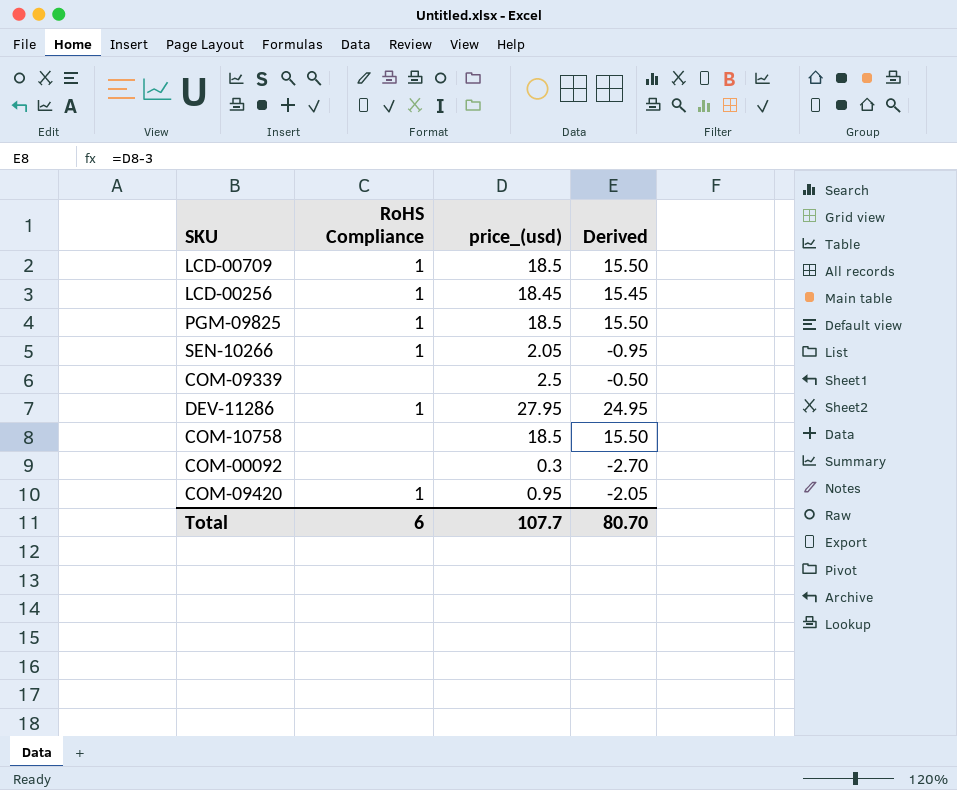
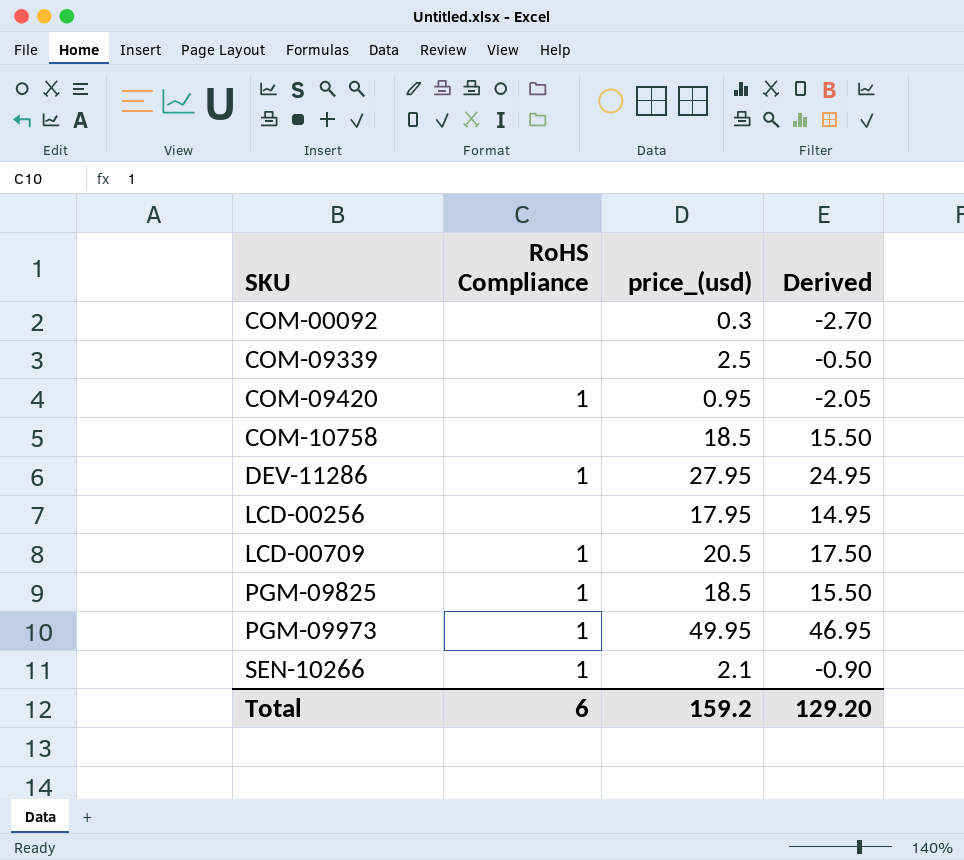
row order: none -> SKU ascending
LCD-00256 | RoHS Compliance: 1 -> none
LCD-00256 | price_(usd): 18.45 -> 17.95
LCD-00256 | Derived: 15.45 -> 14.95
LCD-00709 | price_(usd): 18.5 -> 20.5
LCD-00709 | Derived: 15.50 -> 17.50
row PGM-09973: none -> 1 | 49.95 | 46.95
SEN-10266 | price_(usd): 2.05 -> 2.1
SEN-10266 | Derived: -0.95 -> -0.90
Total | price_(usd): 107.7 -> 159.2
Total | Derived: 80.70 -> 129.20

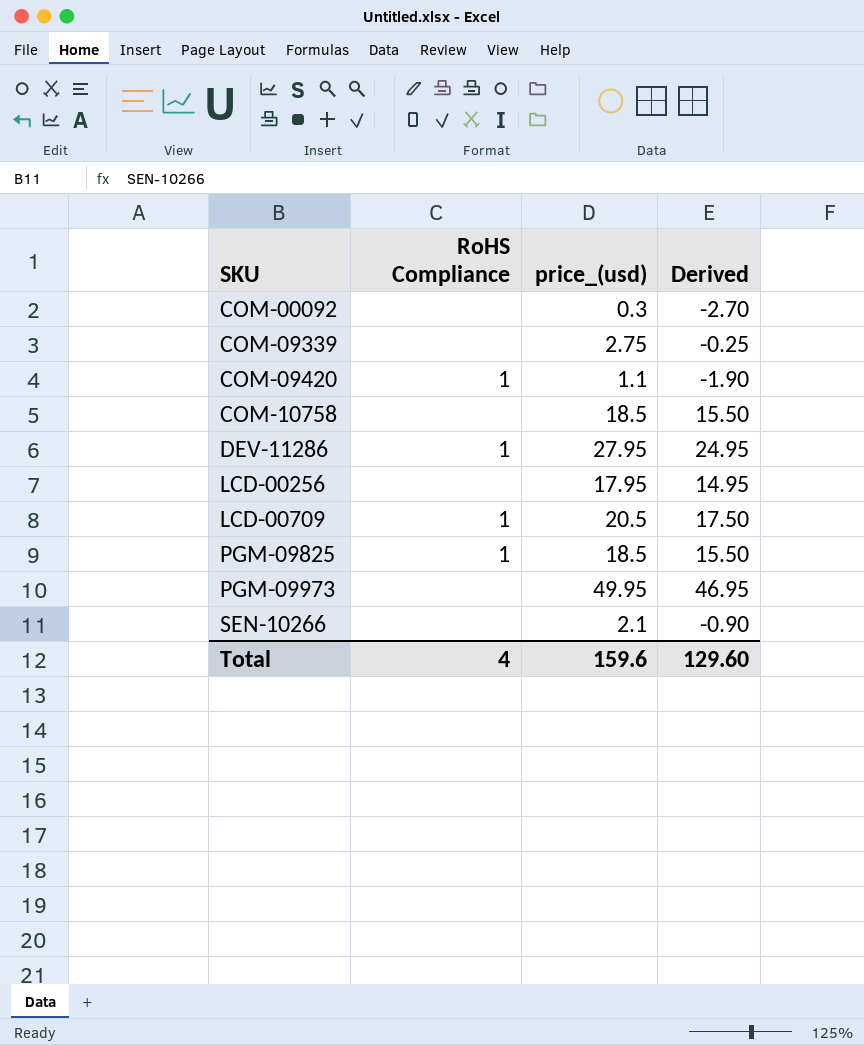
COM-09339 | price_(usd): 2.5 -> 2.75
COM-09339 | Derived: -0.50 -> -0.25
COM-09420 | price_(usd): 0.95 -> 1.1
COM-09420 | Derived: -2.05 -> -1.90
PGM-09973 | RoHS Compliance: 1 -> none
SEN-10266 | RoHS Compliance: 1 -> none
Total | RoHS Compliance: 6 -> 4
Total | price_(usd): 159.2 -> 159.6
Total | Derived: 129.20 -> 129.60

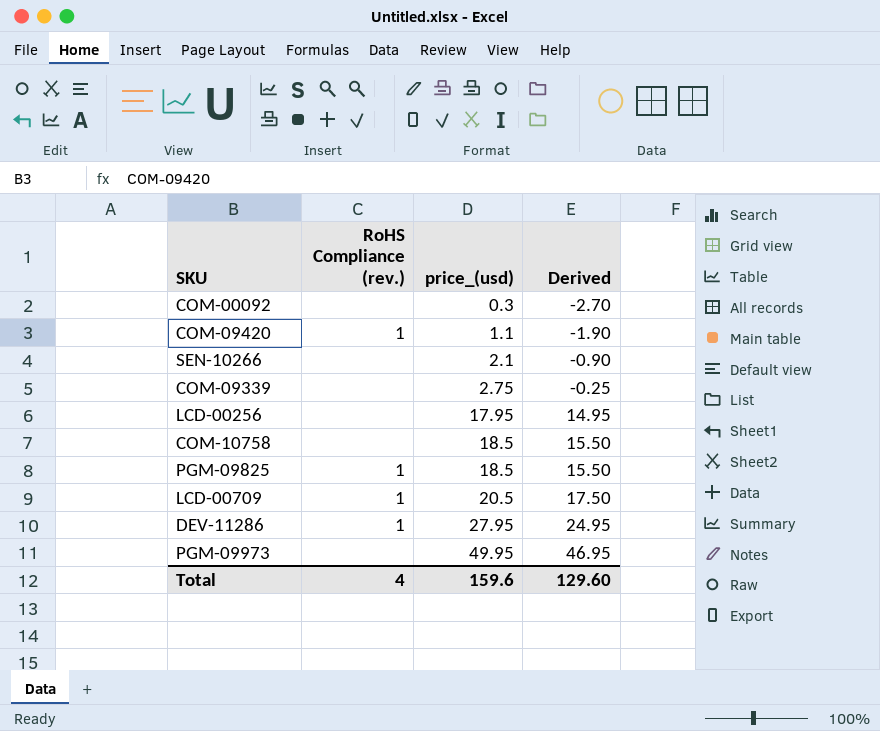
row order: SKU ascending -> price_(usd) ascending
column name: RoHS Compliance -> RoHS Compliance (rev.)

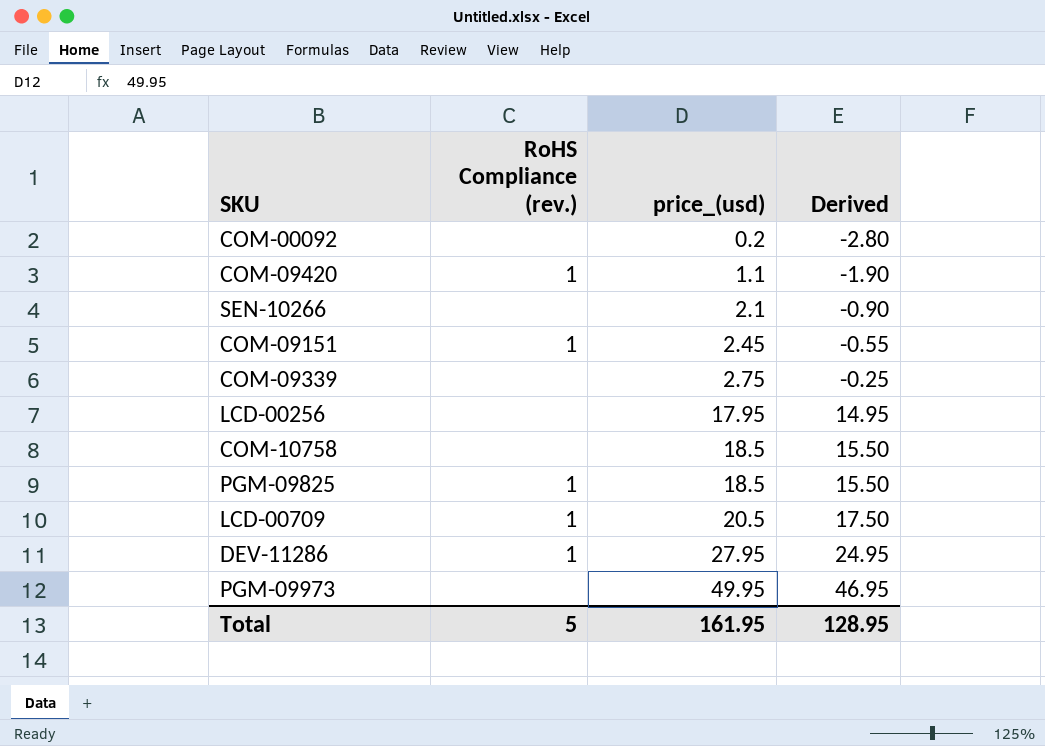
COM-00092 | price_(usd): 0.3 -> 0.2
COM-00092 | Derived: -2.70 -> -2.80
row COM-09151: none -> 1 | 2.45 | -0.55
Total | RoHS Compliance (rev.): 4 -> 5
Total | price_(usd): 159.6 -> 161.95
Total | Derived: 129.60 -> 128.95

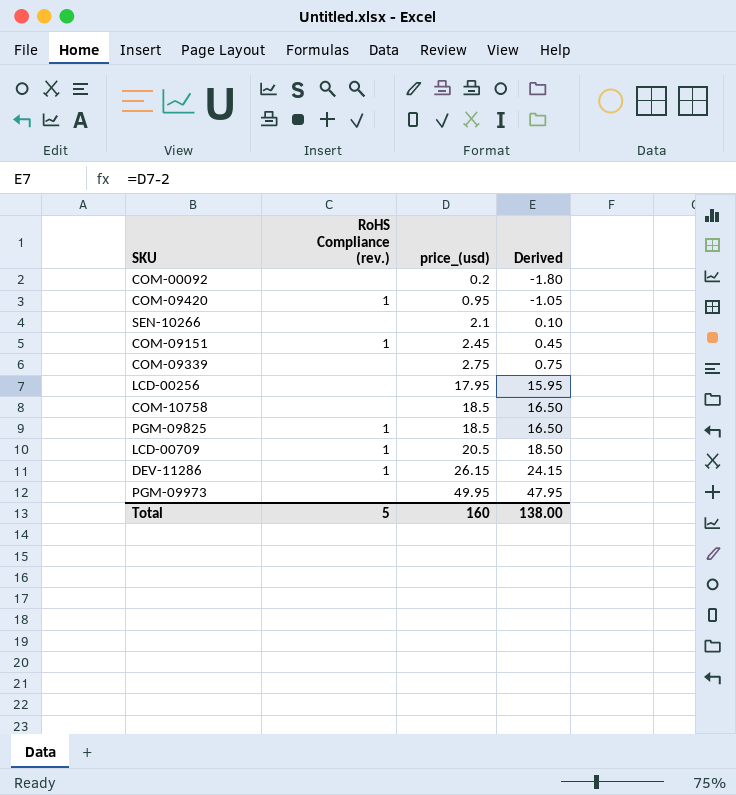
column Derived | formula: [price_(usd)] - 3 -> [price_(usd)] - 2
COM-09420 | price_(usd): 1.1 -> 0.95
DEV-11286 | price_(usd): 27.95 -> 26.15
Total | price_(usd): 161.95 -> 160
Total | Derived: 128.95 -> 138.00

